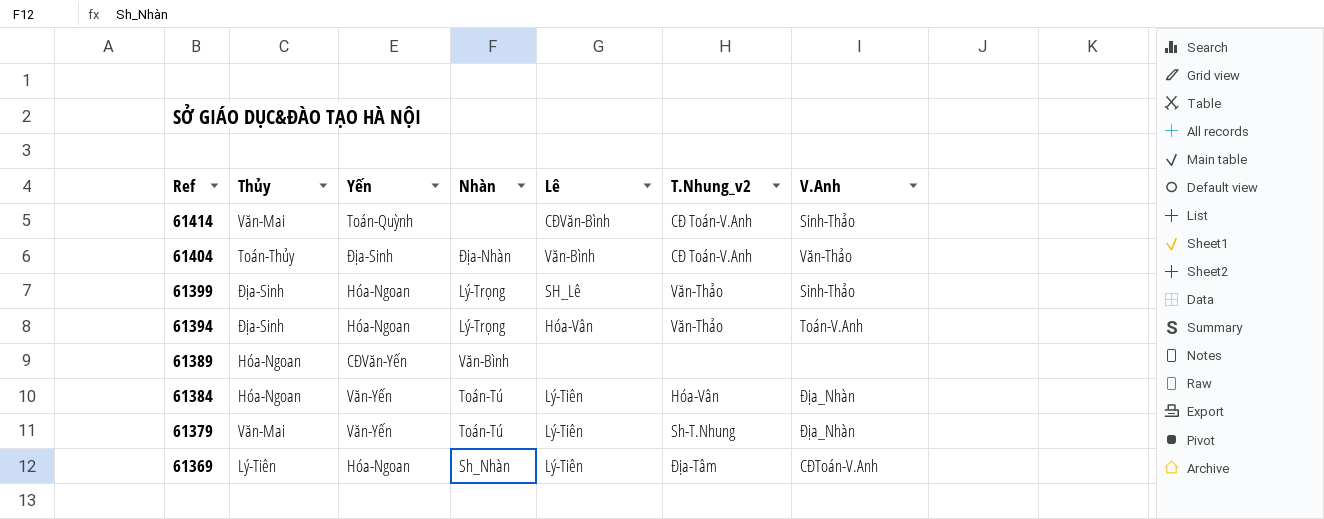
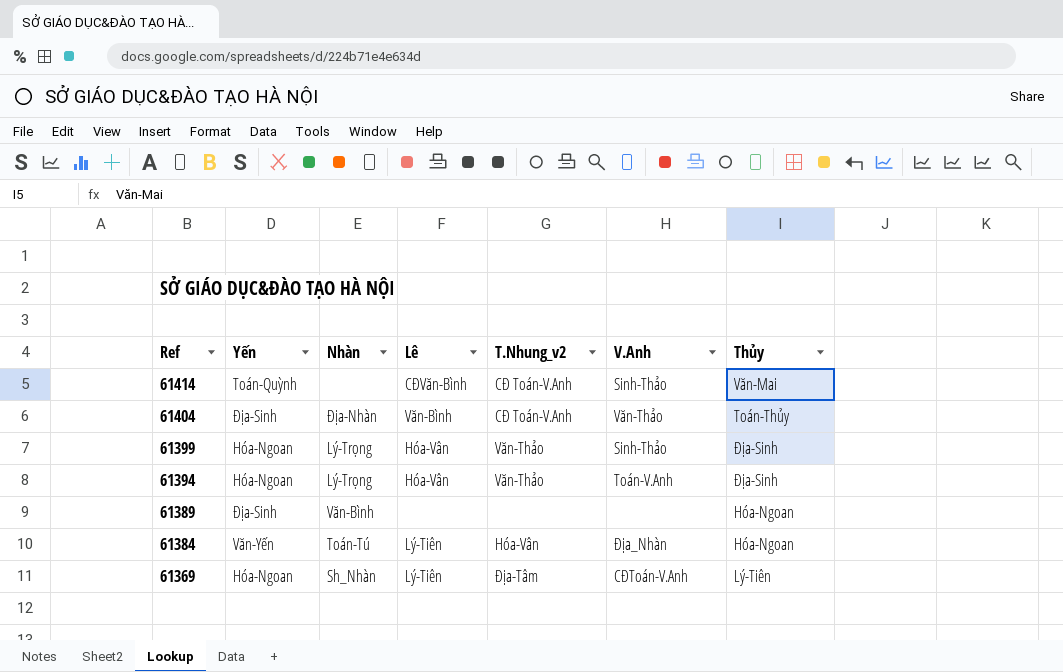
column Thủy | position: 2 -> 7
row 61379: Văn-Mai | Văn-Yến | Toán-Tú | Lý-Tiên | Sh-T.Nhung | Địa_Nhàn -> none
61399 | Lê: SH_Lê -> Hóa-Vân
61389 | Yến: CĐVăn-Yến -> Địa-Sinh

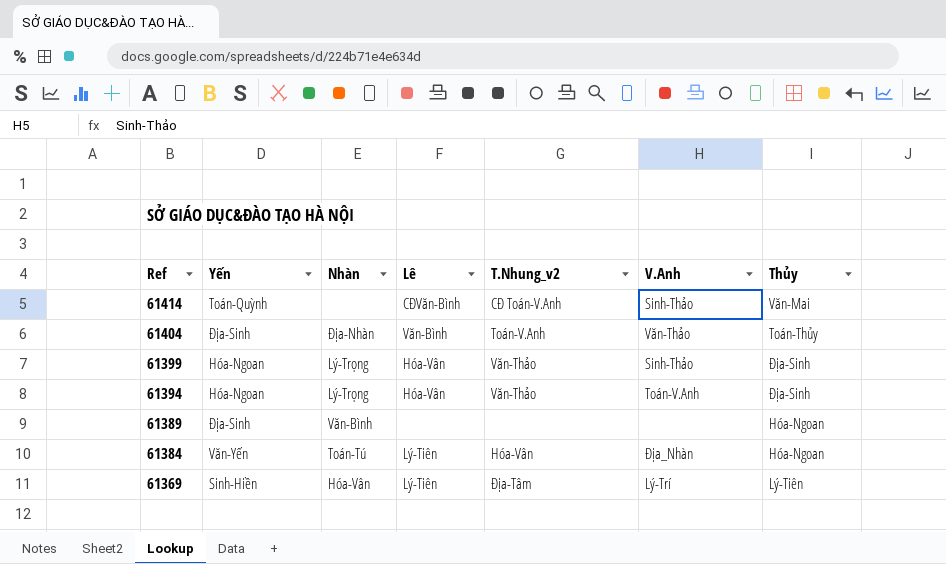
61404 | T.Nhung_v2: CĐ Toán-V.Anh -> Toán-V.Anh
61369 | Yến: Hóa-Ngoan -> Sinh-Hiền
61369 | Nhàn: Sh_Nhàn -> Hóa-Vân
61369 | V.Anh: CĐToán-V.Anh -> Lý-Trí

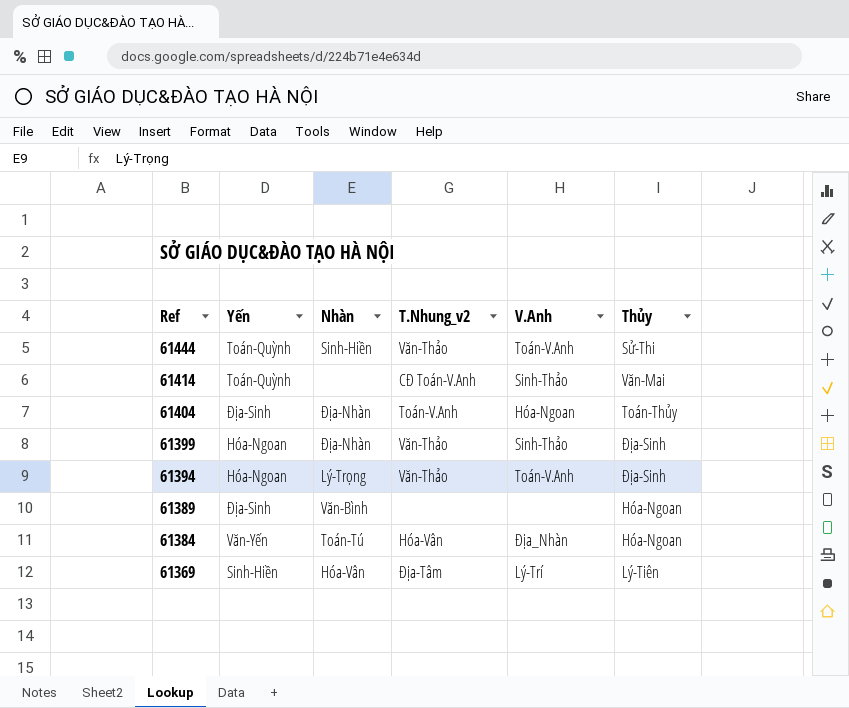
column Lê | position: 4 -> none
row 61444: none -> Toán-Quỳnh | Sinh-Hiền | Văn-Thảo | Toán-V.Anh | Sử-Thi
61404 | V.Anh: Văn-Thảo -> Hóa-Ngoan
61399 | Nhàn: Lý-Trọng -> Địa-Nhàn

